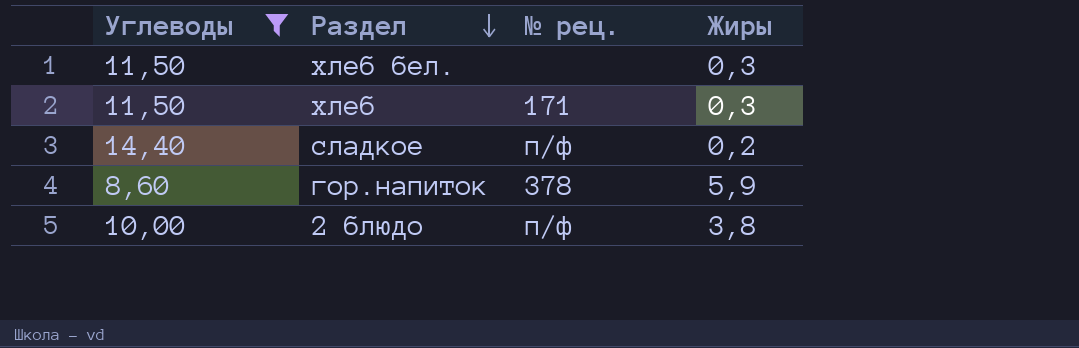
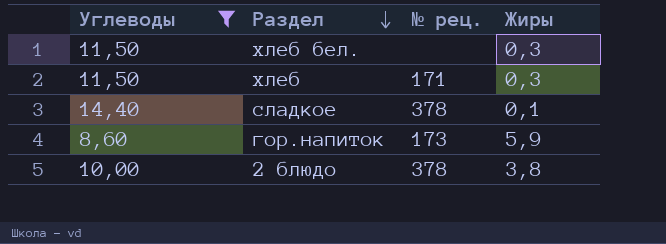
сладкое | № рец.: п/ф -> 378
сладкое | Жиры: 0,2 -> 0,1
гор.напиток | № рец.: 378 -> 173
2 блюдо | № рец.: п/ф -> 378

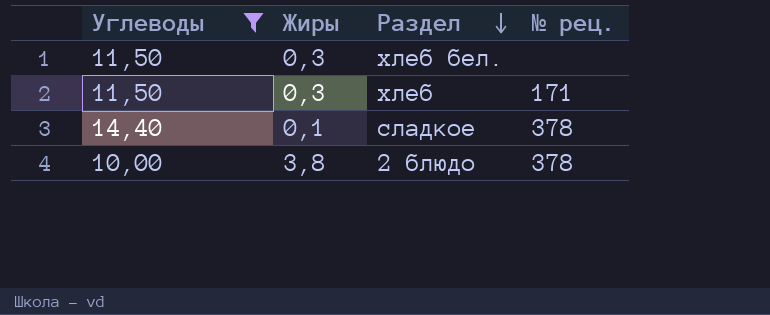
column Жиры | position: 4 -> 2
row гор.напиток: 8,60 | 173 | 5,9 -> none

